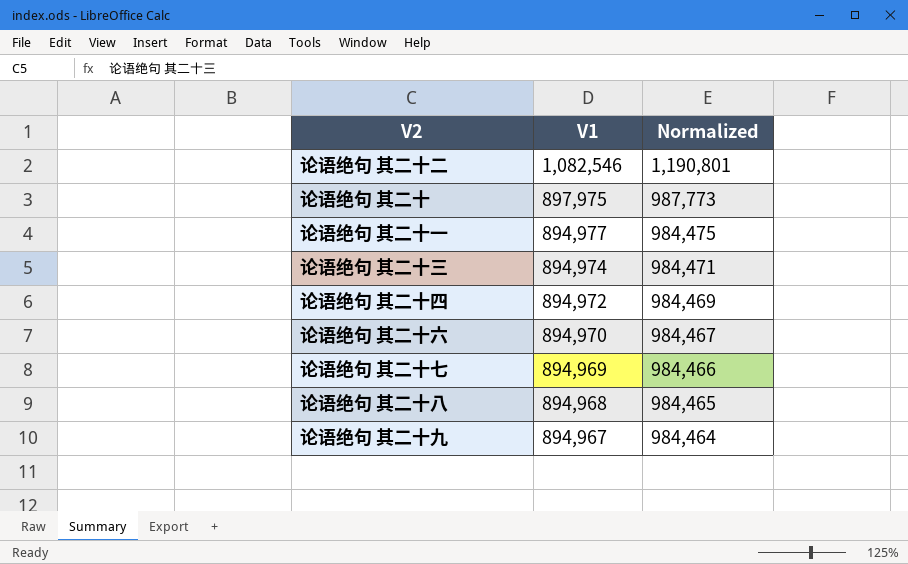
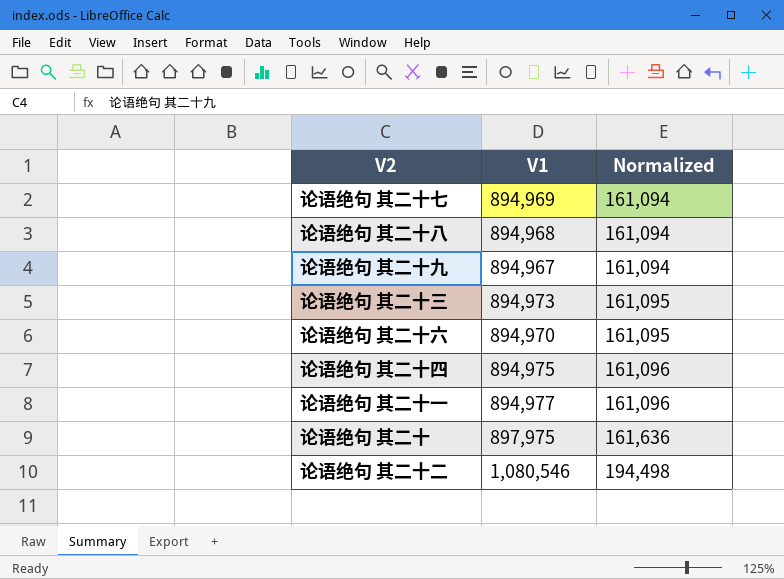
row order: V1 descending -> Normalized ascending
column Normalized | formula: [V1] * 1.1 -> [V1] * 0.18
论语绝句 其二十三 | V1: 894,974 -> 894,973
论语绝句 其二十四 | V1: 894,972 -> 894,975
论语绝句 其二十二 | V1: 1,082,546 -> 1,080,546

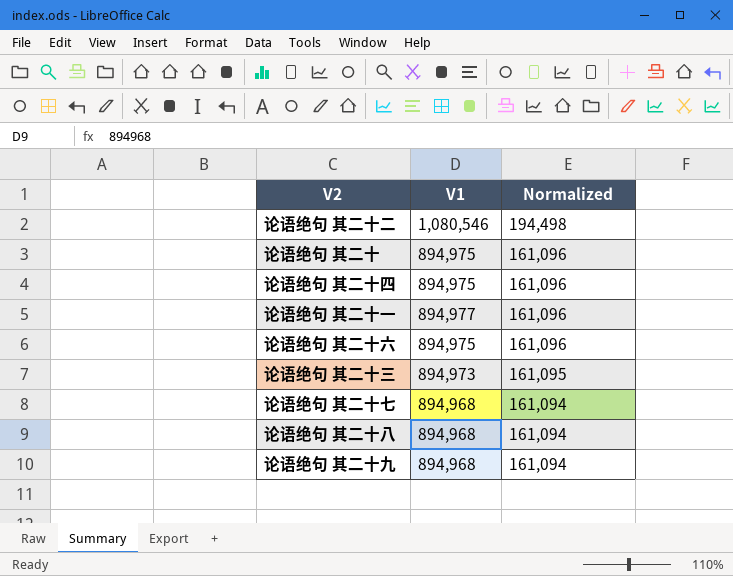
row order: Normalized ascending -> Normalized descending
论语绝句 其二十 | V1: 897,975 -> 894,975
论语绝句 其二十 | Normalized: 161,636 -> 161,096
论语绝句 其二十六 | V1: 894,970 -> 894,975
论语绝句 其二十六 | Normalized: 161,095 -> 161,096
论语绝句 其二十七 | V1: 894,969 -> 894,968
论语绝句 其二十九 | V1: 894,967 -> 894,968

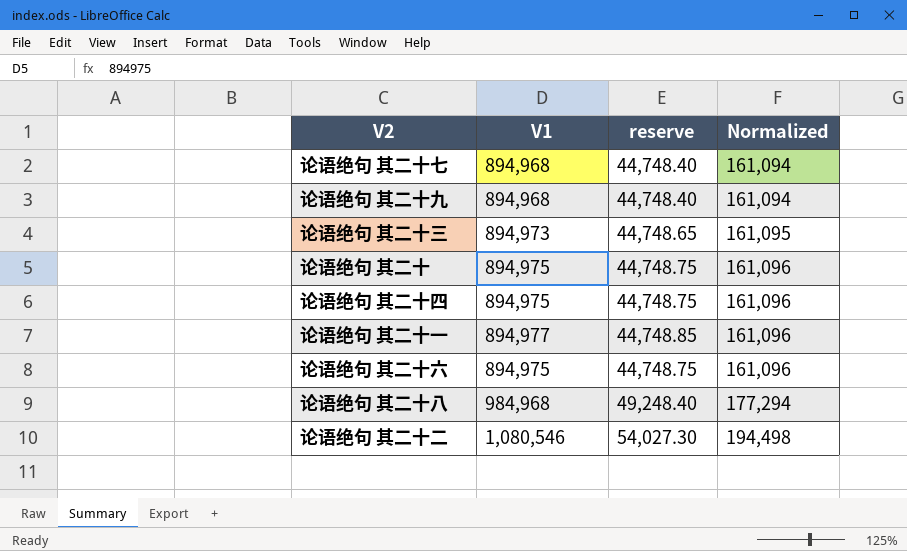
row order: Normalized descending -> Normalized ascending
column reserve | formula: none -> [V1] * 0.05
论语绝句 其二十八 | V1: 894,968 -> 984,968
论语绝句 其二十八 | Normalized: 161,094 -> 177,294

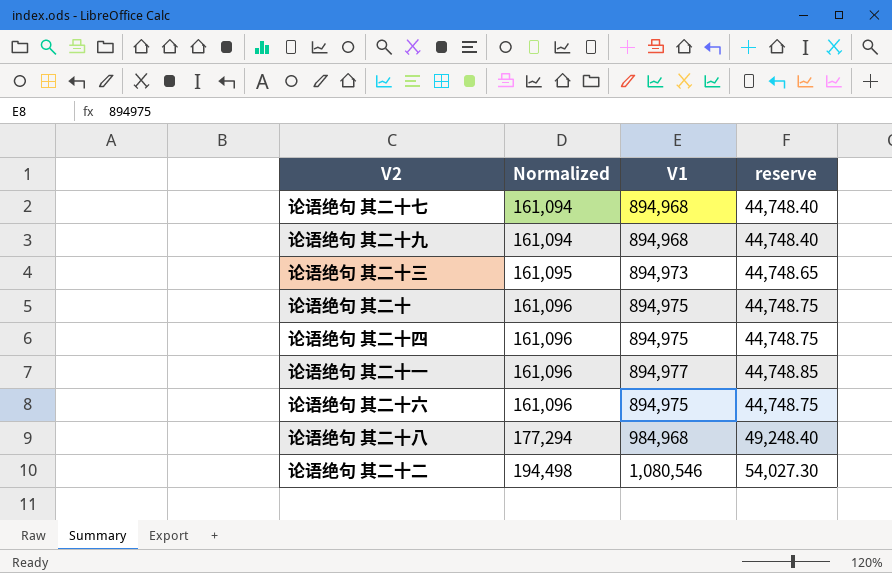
column Normalized | position: 4 -> 2

